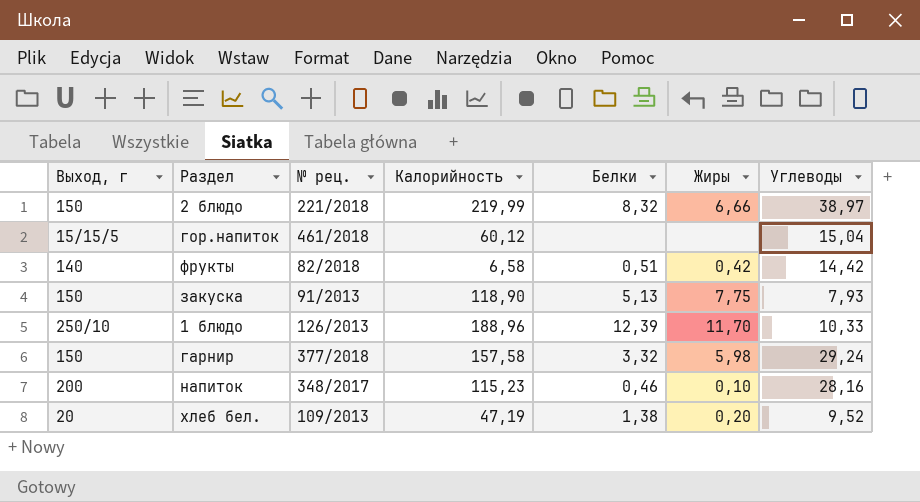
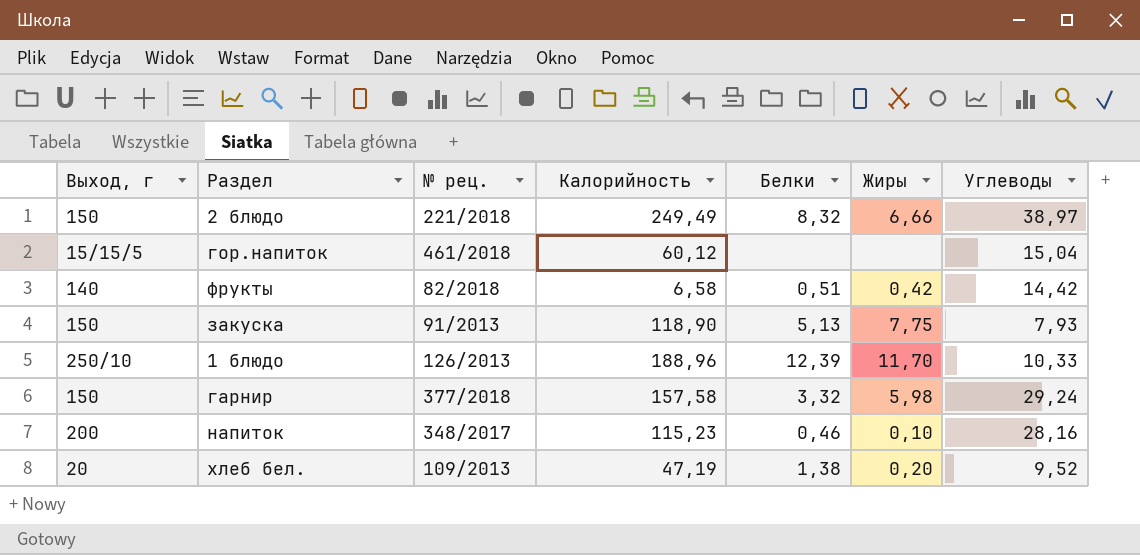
2 блюдо | Калорийность: 219,99 -> 249,49

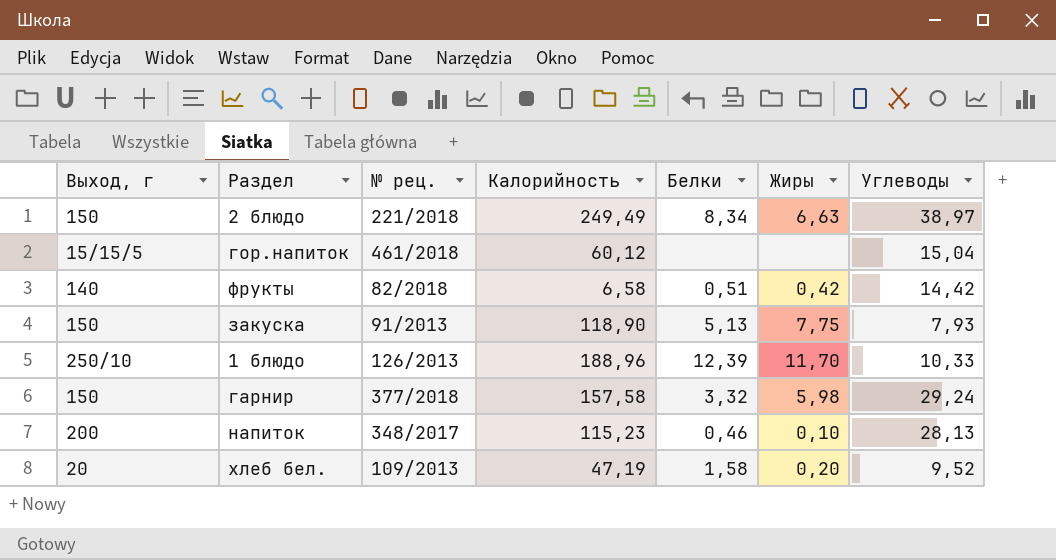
2 блюдо | Белки: 8,32 -> 8,34
2 блюдо | Жиры: 6,66 -> 6,63
напиток | Углеводы: 28,16 -> 28,13
хлеб бел. | Белки: 1,38 -> 1,58

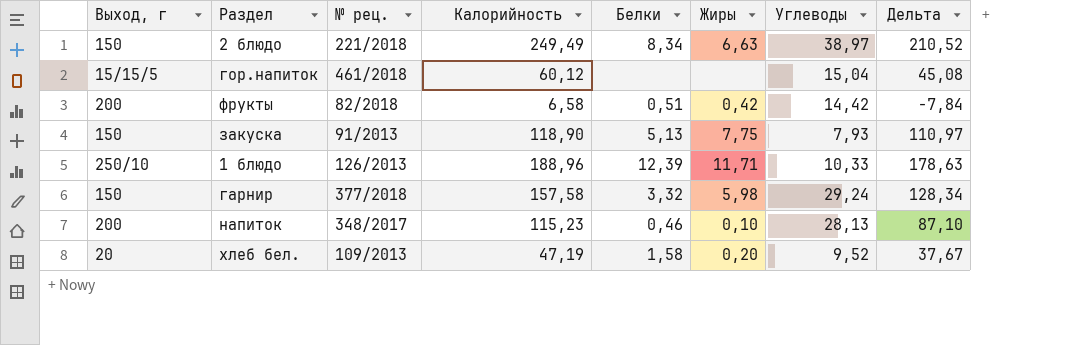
column Дельта | formula: none -> [Калорийность] - [Углеводы]
фрукты | Выход, г: 140 -> 200
1 блюдо | Жиры: 11,70 -> 11,71

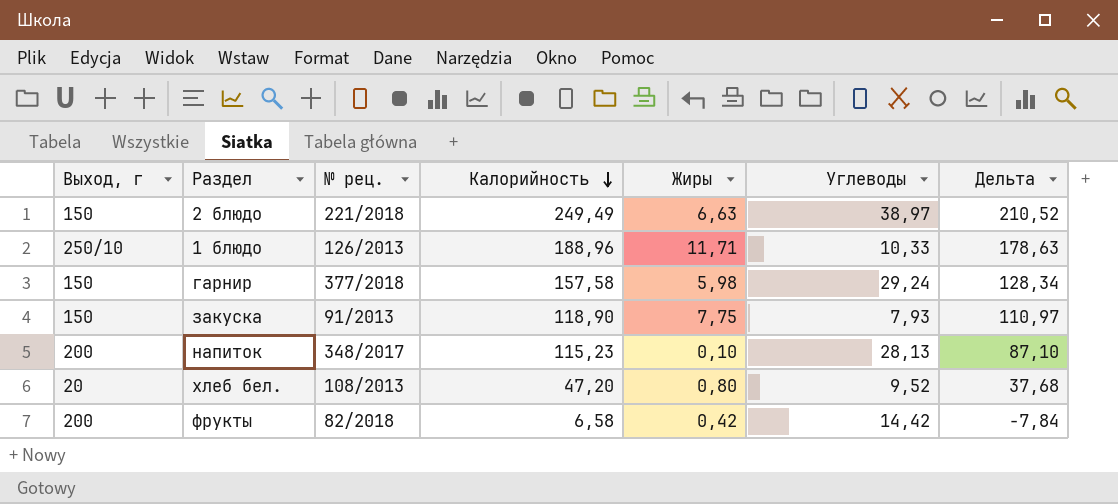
row order: none -> Калорийность descending
column Белки | position: 5 -> none
row гор.напиток: 15/15/5 | 461/2018 | 60,12 | none | none | 15,04 | 45,08 -> none
хлеб бел. | № рец.: 109/2013 -> 108/2013
хлеб бел. | Калорийность: 47,19 -> 47,20
хлеб бел. | Жиры: 0,20 -> 0,80
хлеб бел. | Дельта: 37,67 -> 37,68

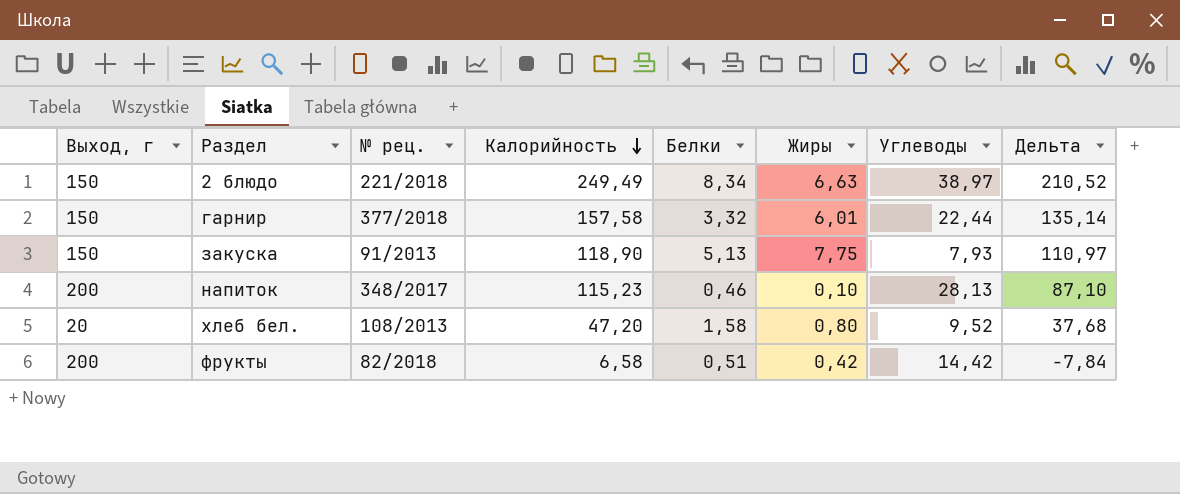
column Белки | position: none -> 5
row 1 блюдо: 250/10 | 126/2013 | 188,96 | 11,71 | 10,33 | 178,63 -> none
гарнир | Жиры: 5,98 -> 6,01
гарнир | Углеводы: 29,24 -> 22,44
гарнир | Дельта: 128,34 -> 135,14

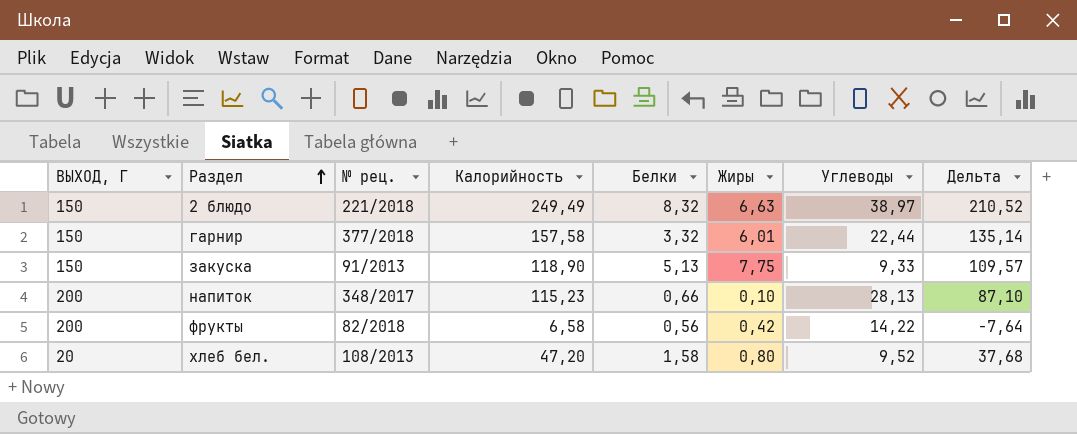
row order: Калорийность descending -> Раздел ascending
column name: Выход, г -> ВЫХОД, Г
2 блюдо | Белки: 8,34 -> 8,32
закуска | Углеводы: 7,93 -> 9,33
закуска | Дельта: 110,97 -> 109,57
напиток | Белки: 0,46 -> 0,66
фрукты | Белки: 0,51 -> 0,56
фрукты | Углеводы: 14,42 -> 14,22
фрукты | Дельта: -7,84 -> -7,64

